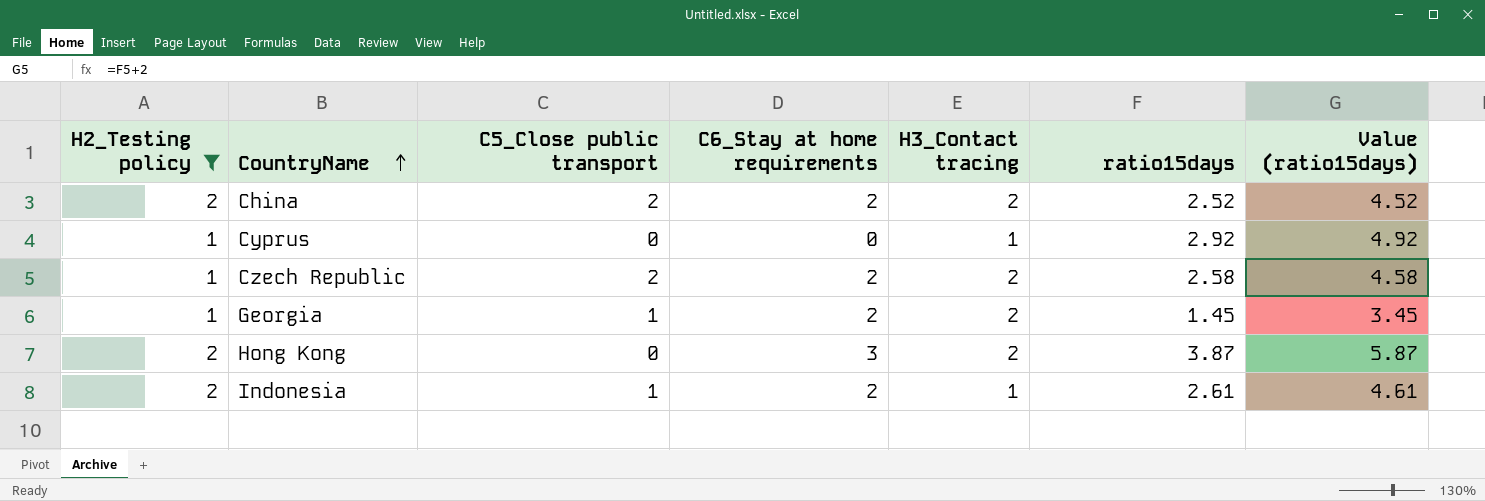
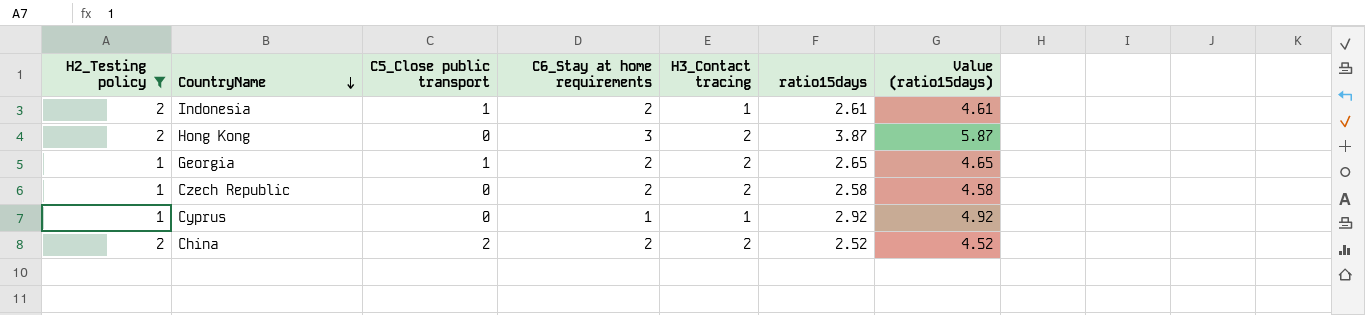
row order: CountryName ascending -> CountryName descending
Georgia | ratio15days: 1.45 -> 2.65
Georgia | Value (ratio15days): 3.45 -> 4.65
Czech Republic | C5_Close public transport: 2 -> 0
Cyprus | C6_Stay at home requirements: 0 -> 1

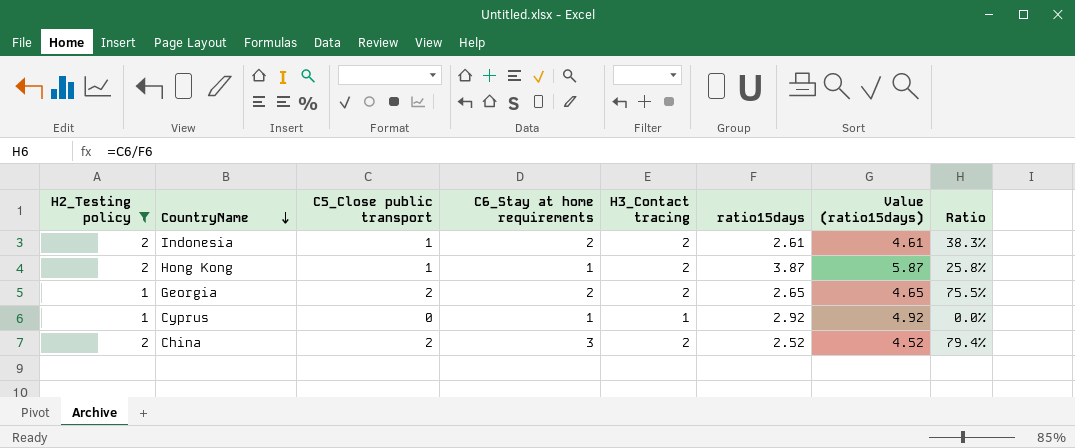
column Ratio | formula: none -> [C5_Close public transport] / [ratio15days]
row Czech Republic: 1 | 0 | 2 | 2 | 2.58 | 4.58 -> none
Indonesia | H3_Contact tracing: 1 -> 2
Hong Kong | C5_Close public transport: 0 -> 1
Hong Kong | C6_Stay at home requirements: 3 -> 1
Georgia | C5_Close public transport: 1 -> 2
China | C6_Stay at home requirements: 2 -> 3

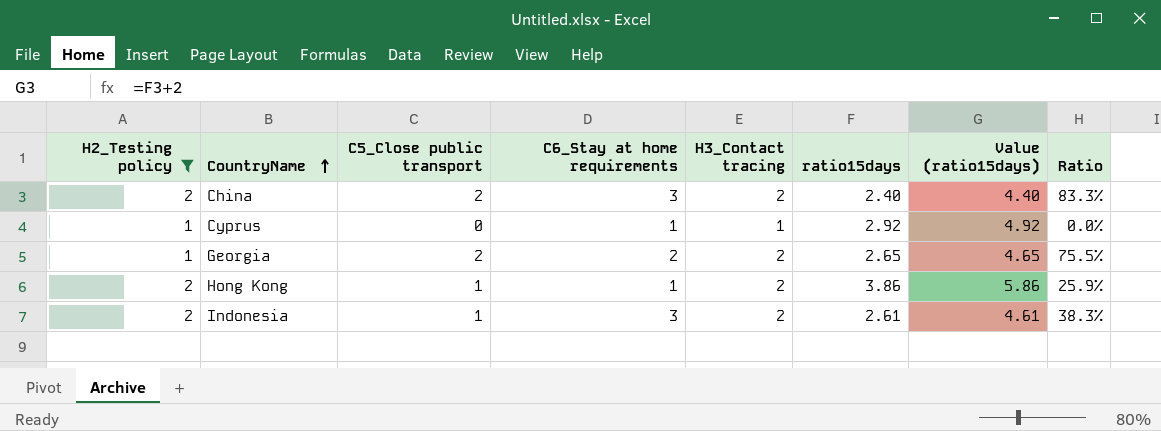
row order: CountryName descending -> CountryName ascending
China | ratio15days: 2.52 -> 2.40
China | Value (ratio15days): 4.52 -> 4.40
China | Ratio: 79.4% -> 83.3%
Hong Kong | ratio15days: 3.87 -> 3.86
Hong Kong | Value (ratio15days): 5.87 -> 5.86
Hong Kong | Ratio: 25.8% -> 25.9%
Indonesia | C6_Stay at home requirements: 2 -> 3

